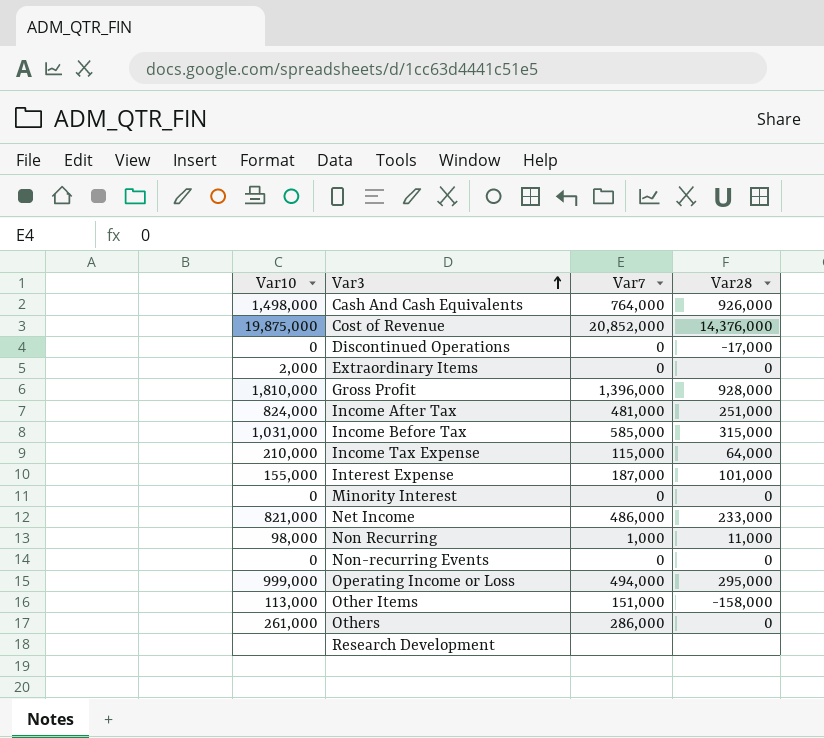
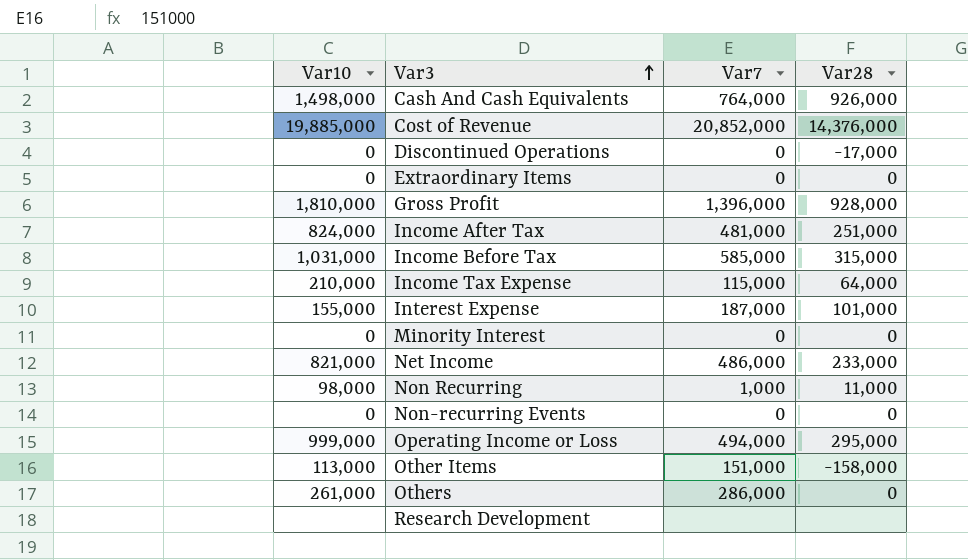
Cost of Revenue | Var10: 19,875,000 -> 19,885,000
Extraordinary Items | Var10: 2,000 -> 0

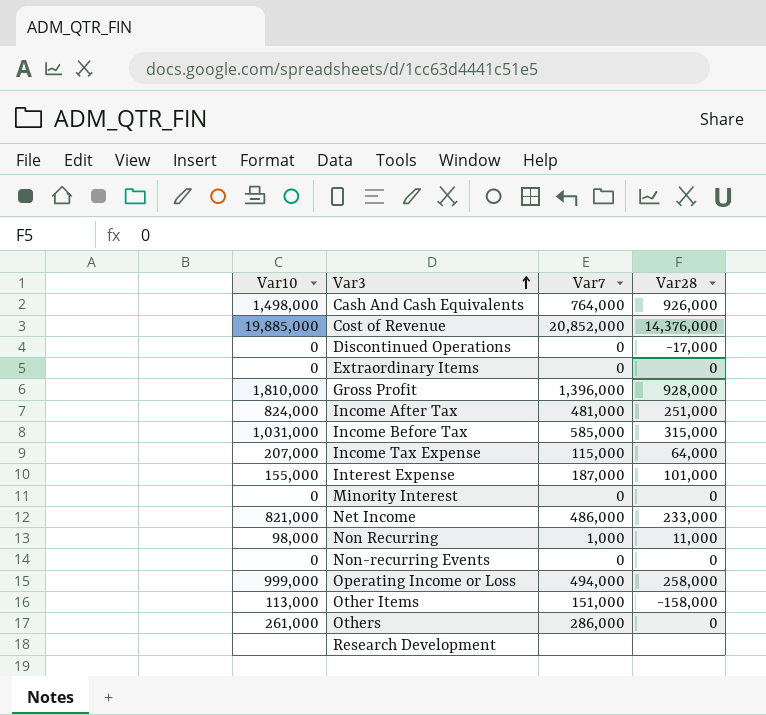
Income Tax Expense | Var10: 210,000 -> 207,000
Operating Income or Loss | Var28: 295,000 -> 258,000

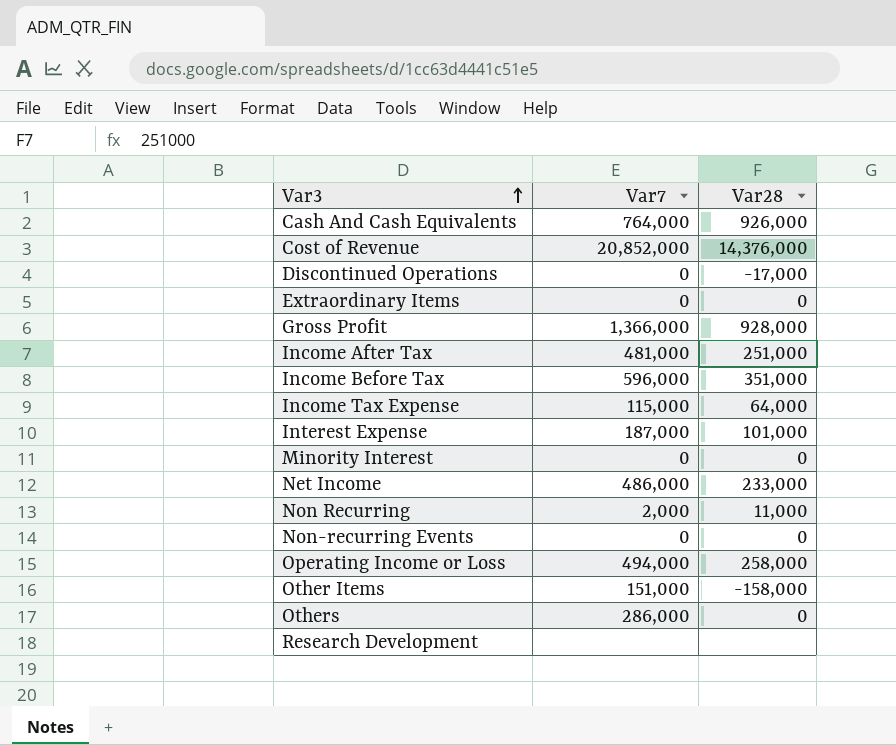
column Var10 | position: 1 -> none
Gross Profit | Var7: 1,396,000 -> 1,366,000
Income Before Tax | Var7: 585,000 -> 596,000
Income Before Tax | Var28: 315,000 -> 351,000
Non Recurring | Var7: 1,000 -> 2,000

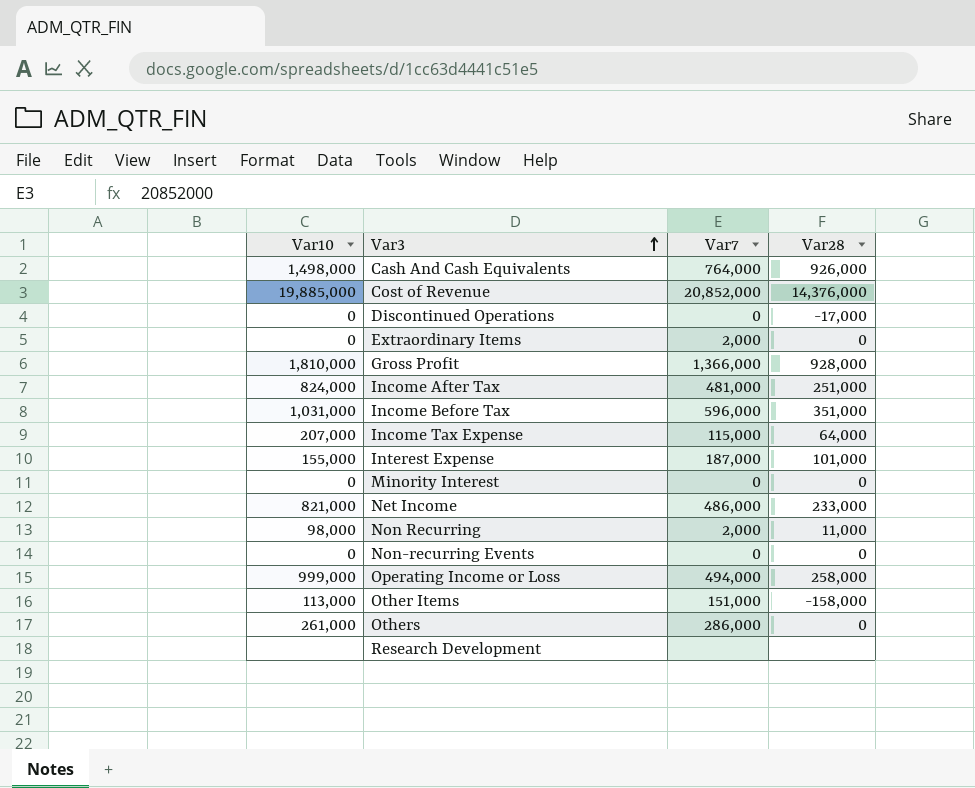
column Var10 | position: none -> 1
Extraordinary Items | Var7: 0 -> 2,000

